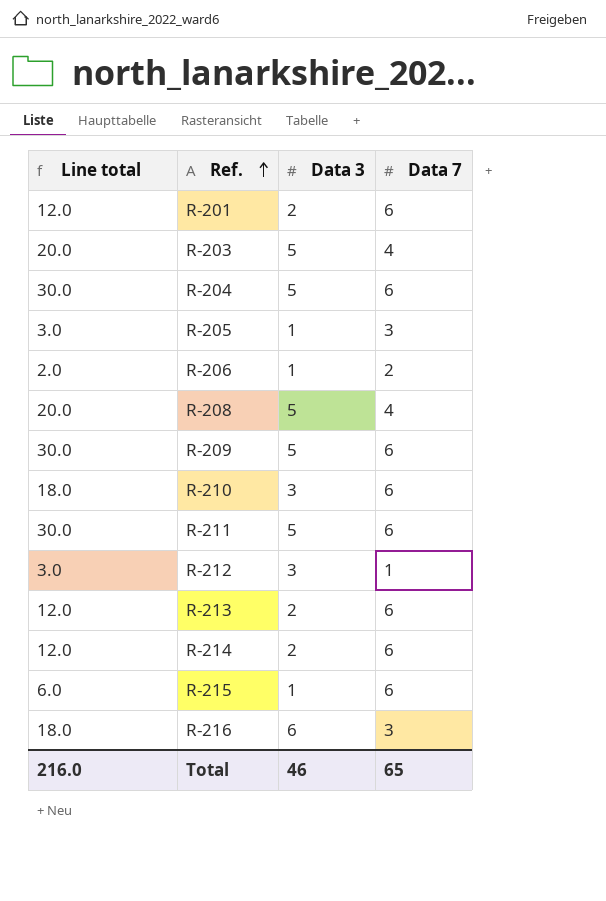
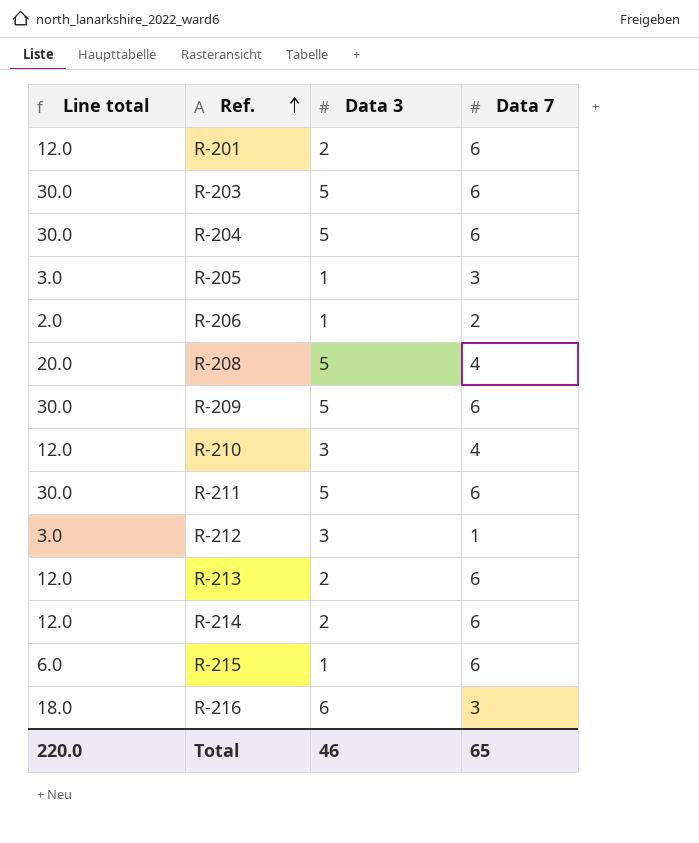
R-203 | Line total: 20.0 -> 30.0
R-203 | Data 7: 4 -> 6
R-210 | Line total: 18.0 -> 12.0
R-210 | Data 7: 6 -> 4
Total | Line total: 216.0 -> 220.0

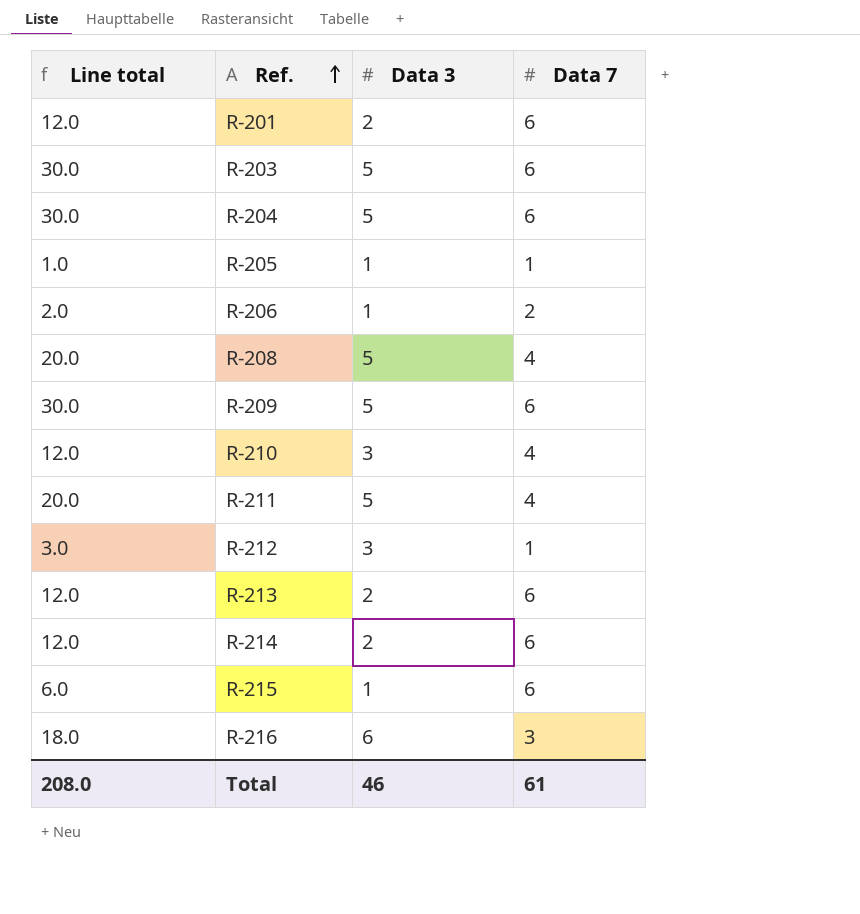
R-205 | Line total: 3.0 -> 1.0
R-205 | Data 7: 3 -> 1
R-211 | Line total: 30.0 -> 20.0
R-211 | Data 7: 6 -> 4
Total | Line total: 220.0 -> 208.0
Total | Data 7: 65 -> 61

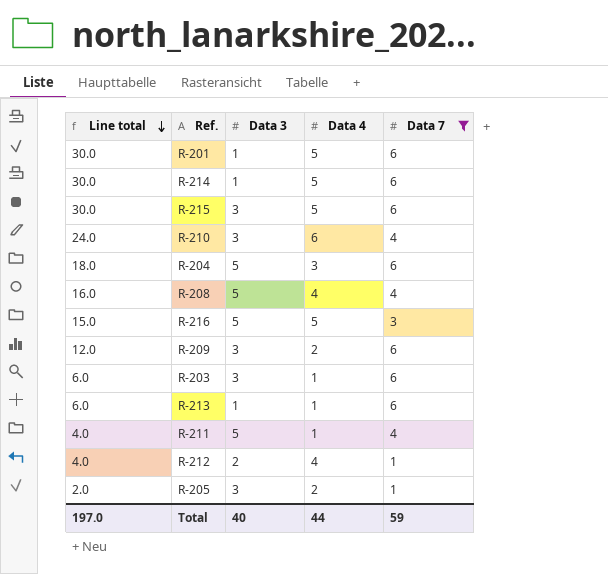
filter: none -> Data 7 != 2
row order: Ref. ascending -> Line total descending
column Line total | formula: [Data 3] * [Data 7] -> [Data 4] * [Data 7]
column Data 4 | position: none -> 4
R-201 | Data 3: 2 -> 1
R-214 | Data 3: 2 -> 1
R-215 | Data 3: 1 -> 3
R-216 | Data 3: 6 -> 5
R-209 | Data 3: 5 -> 3
R-203 | Data 3: 5 -> 3
R-213 | Data 3: 2 -> 1
R-212 | Data 3: 3 -> 2
R-205 | Data 3: 1 -> 3
Total | Line total: 208.0 -> 197.0
Total | Data 3: 46 -> 40
Total | Data 7: 61 -> 59

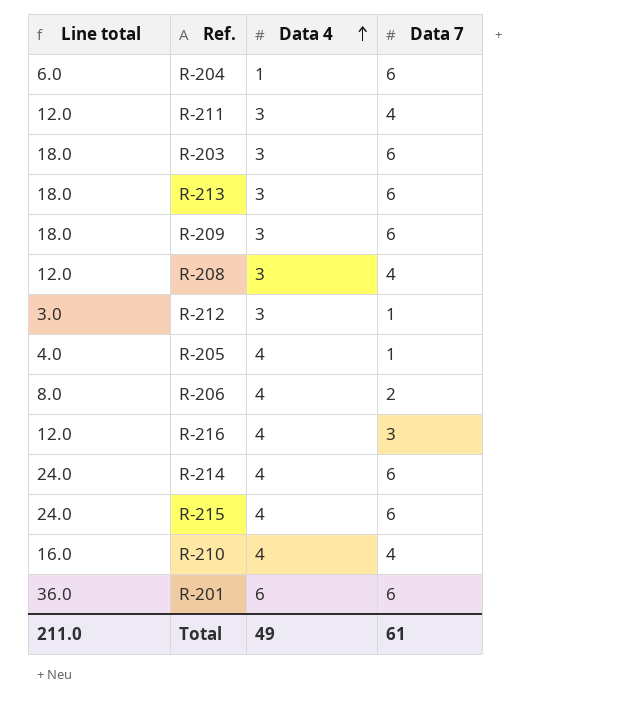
filter: Data 7 != 2 -> none
row order: Line total descending -> Data 4 ascending
column Data 3 | position: 3 -> none
R-204 | Line total: 18.0 -> 6.0
R-204 | Data 4: 3 -> 1
R-211 | Line total: 4.0 -> 12.0
R-211 | Data 4: 1 -> 3
R-203 | Line total: 6.0 -> 18.0
R-203 | Data 4: 1 -> 3
R-213 | Line total: 6.0 -> 18.0
R-213 | Data 4: 1 -> 3
R-209 | Line total: 12.0 -> 18.0
R-209 | Data 4: 2 -> 3
R-208 | Line total: 16.0 -> 12.0
R-208 | Data 4: 4 -> 3
R-212 | Line total: 4.0 -> 3.0
R-212 | Data 4: 4 -> 3
R-205 | Line total: 2.0 -> 4.0
R-205 | Data 4: 2 -> 4
R-216 | Line total: 15.0 -> 12.0
R-216 | Data 4: 5 -> 4
R-214 | Line total: 30.0 -> 24.0
R-214 | Data 4: 5 -> 4
R-215 | Line total: 30.0 -> 24.0
R-215 | Data 4: 5 -> 4
R-210 | Line total: 24.0 -> 16.0
R-210 | Data 4: 6 -> 4
R-201 | Line total: 30.0 -> 36.0
R-201 | Data 4: 5 -> 6
Total | Line total: 197.0 -> 211.0
Total | Data 4: 44 -> 49
Total | Data 7: 59 -> 61

